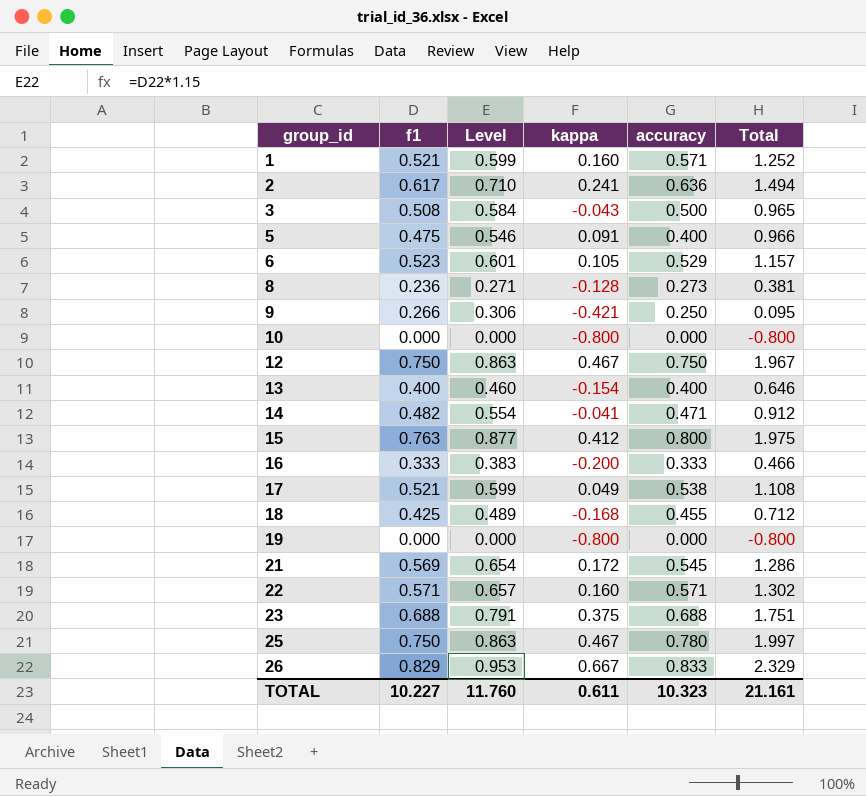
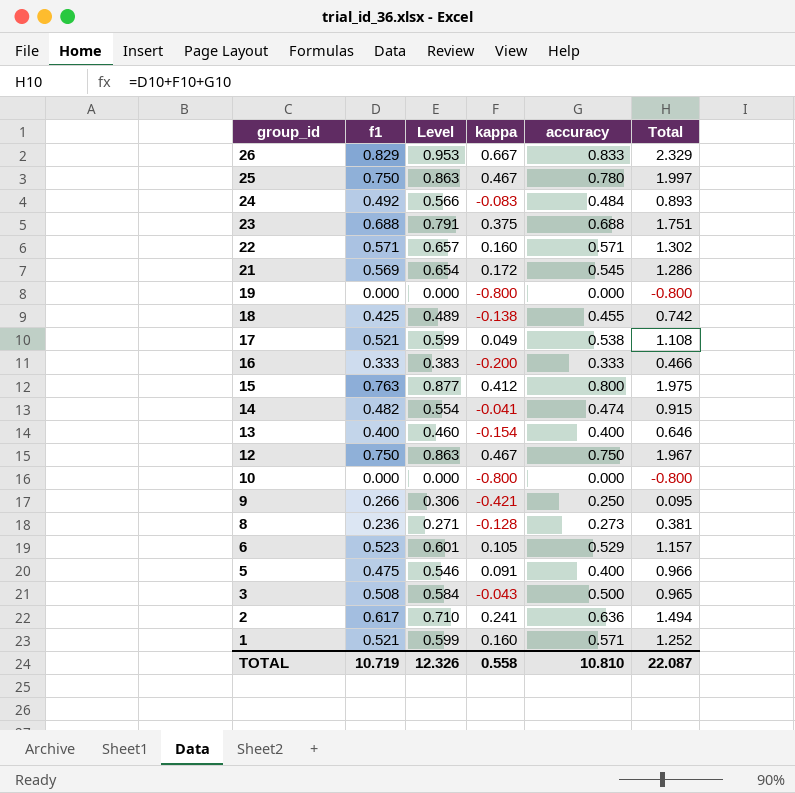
row order: group_id ascending -> group_id descending
row 24: none -> 0.492 | 0.566 | -0.083 | 0.484 | 0.893
18 | kappa: -0.168 -> -0.138
18 | Total: 0.712 -> 0.742
14 | accuracy: 0.471 -> 0.474
14 | Total: 0.912 -> 0.915
TOTAL | f1: 10.227 -> 10.719
TOTAL | Level: 11.760 -> 12.326
TOTAL | kappa: 0.611 -> 0.558
TOTAL | accuracy: 10.323 -> 10.810
TOTAL | Total: 21.161 -> 22.087

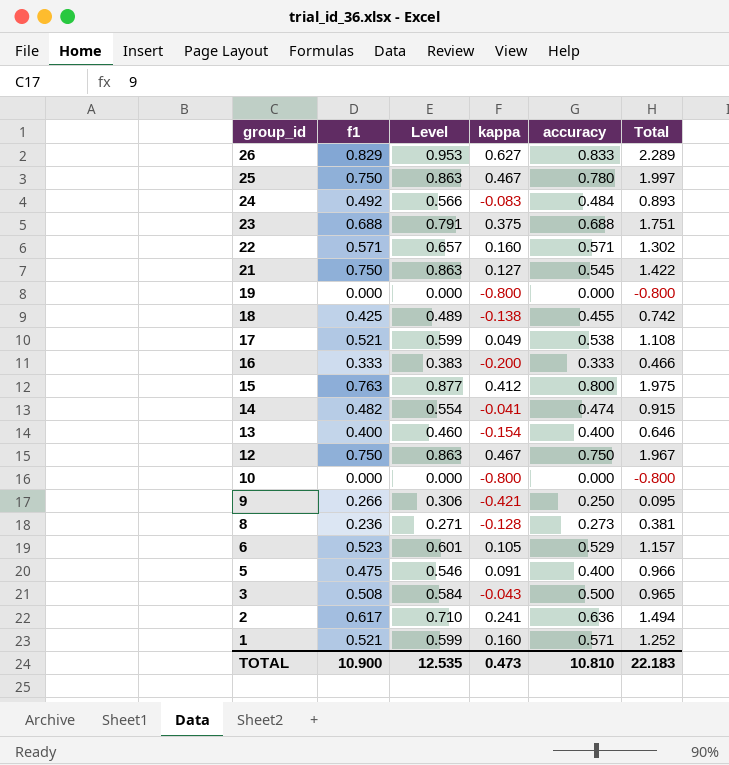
26 | kappa: 0.667 -> 0.627
26 | Total: 2.329 -> 2.289
21 | f1: 0.569 -> 0.750
21 | Level: 0.654 -> 0.863
21 | kappa: 0.172 -> 0.127
21 | Total: 1.286 -> 1.422
TOTAL | f1: 10.719 -> 10.900
TOTAL | Level: 12.326 -> 12.535
TOTAL | kappa: 0.558 -> 0.473
TOTAL | Total: 22.087 -> 22.183

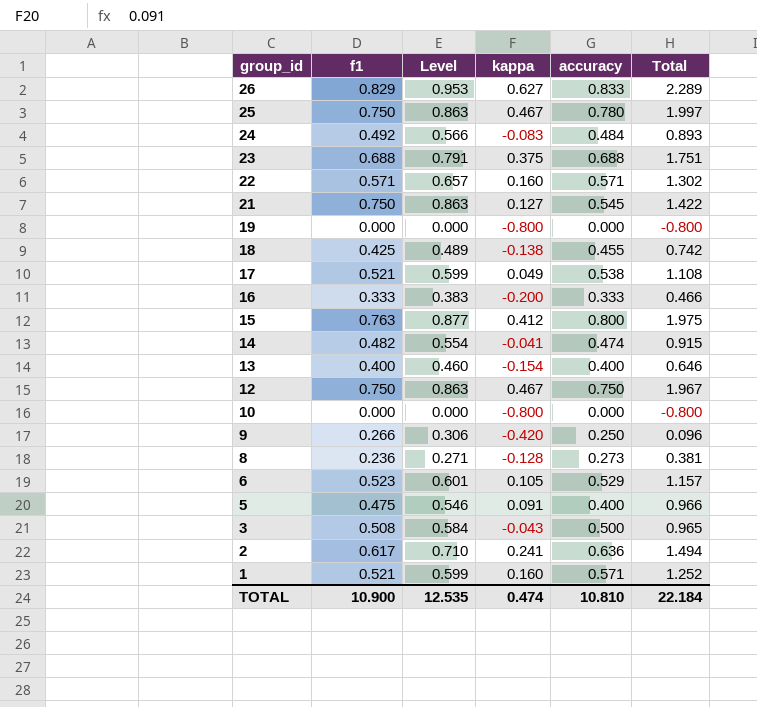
9 | kappa: -0.421 -> -0.420
9 | Total: 0.095 -> 0.096
TOTAL | kappa: 0.473 -> 0.474
TOTAL | Total: 22.183 -> 22.184

